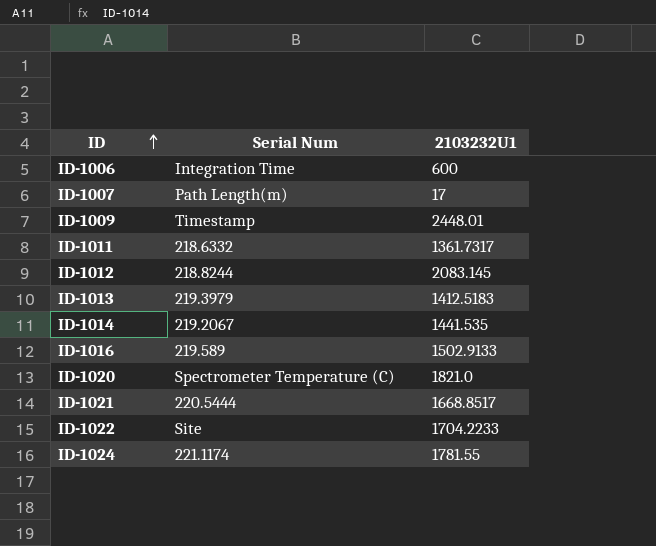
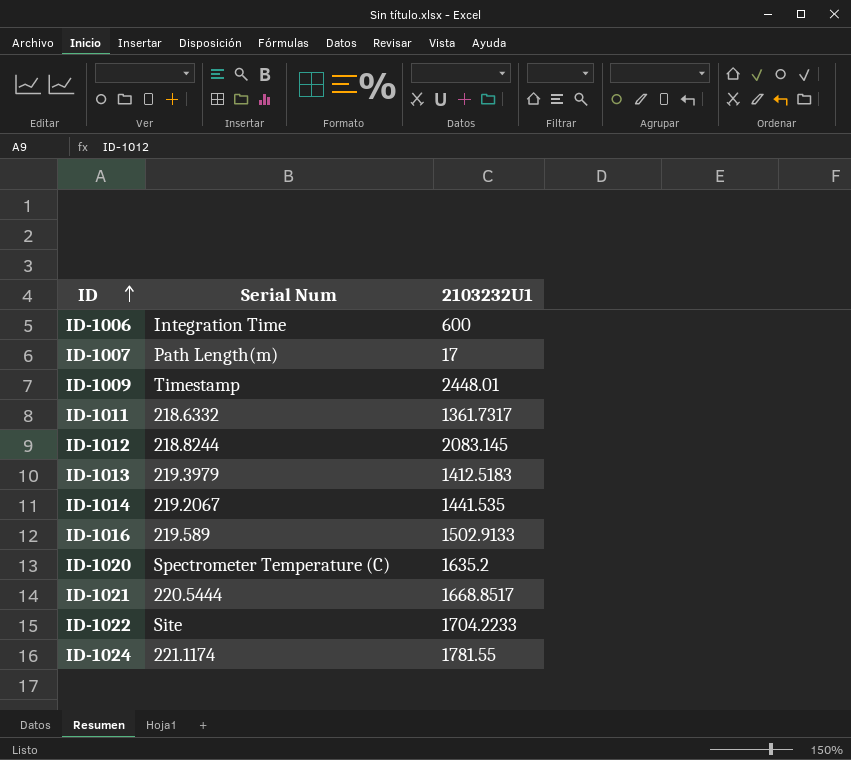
ID-1020 | 2103232U1: 1821.0 -> 1635.2

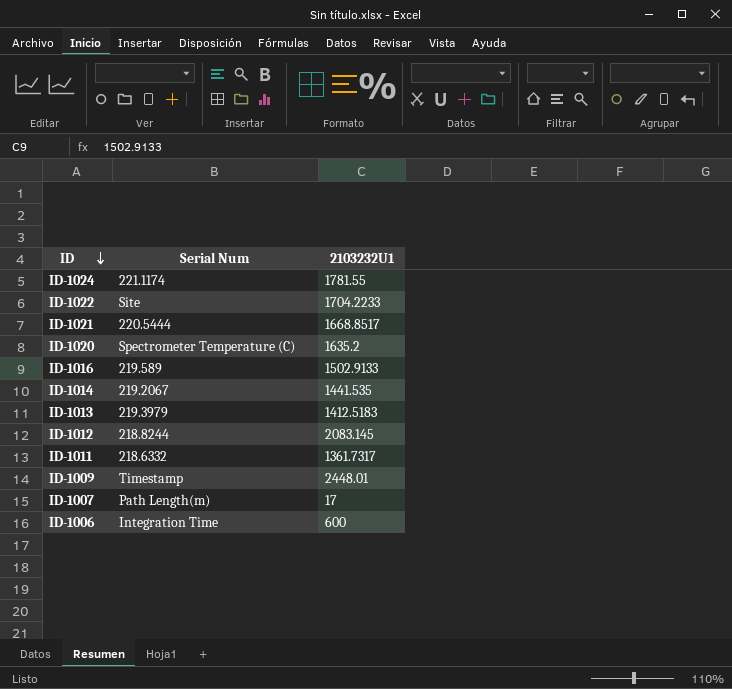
row order: ID ascending -> ID descending

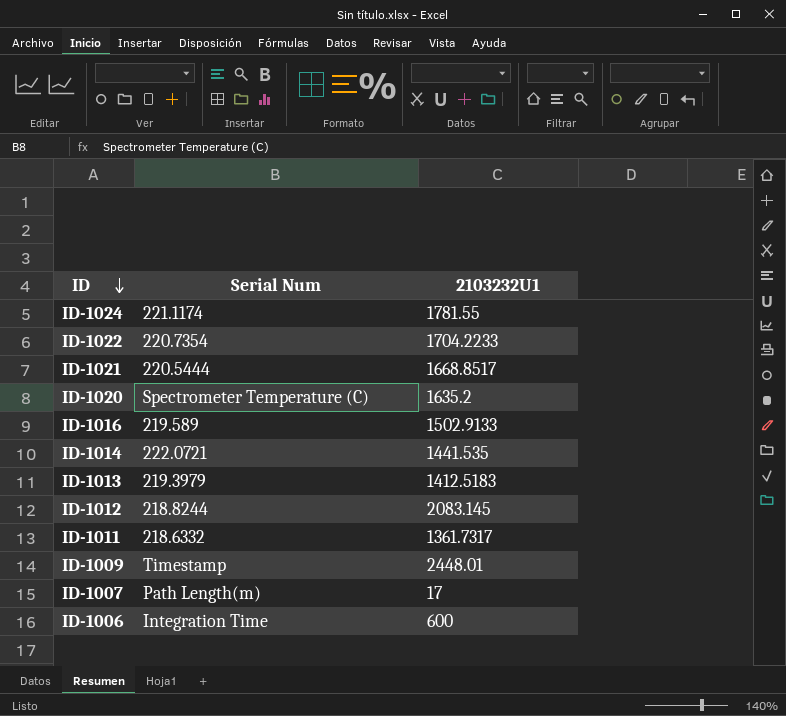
ID-1022 | Serial Num: Site -> 220.7354
ID-1014 | Serial Num: 219.2067 -> 222.0721

